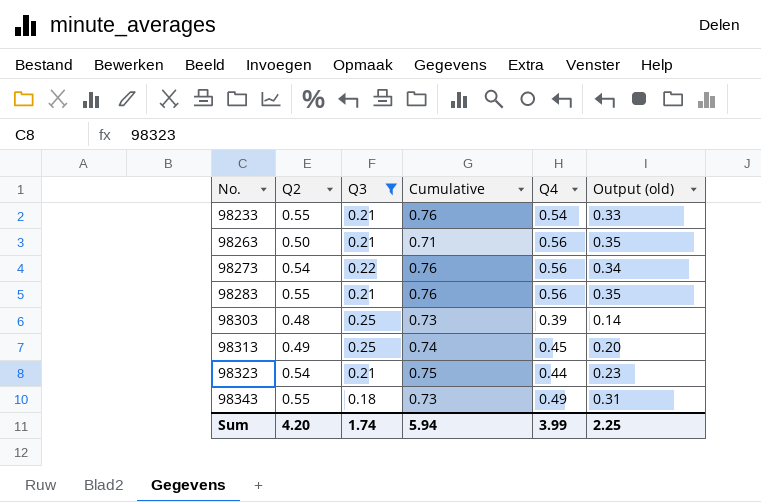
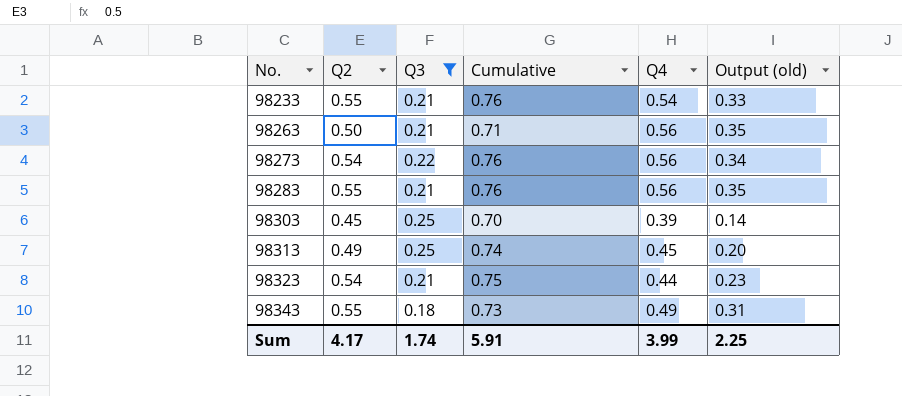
98303 | Q2: 0.48 -> 0.45
98303 | Cumulative: 0.73 -> 0.70
Sum | Q2: 4.20 -> 4.17
Sum | Cumulative: 5.94 -> 5.91

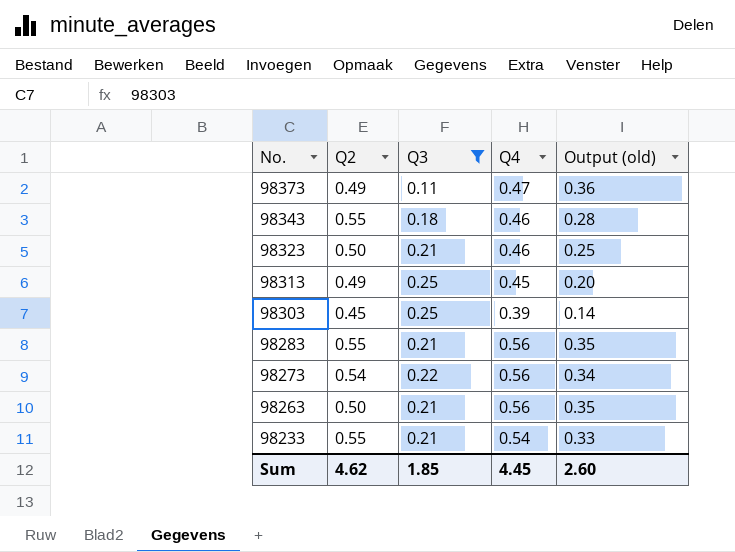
row order: No. ascending -> No. descending
column Cumulative | formula: [Q2] + [Q3] -> none
row 98373: none -> 0.49 | 0.11 | 0.47 | 0.36
98343 | Q4: 0.49 -> 0.46
98343 | Output (old): 0.31 -> 0.28
98323 | Q2: 0.54 -> 0.50
98323 | Q4: 0.44 -> 0.46
98323 | Output (old): 0.23 -> 0.25
Sum | Q2: 4.17 -> 4.62
Sum | Q3: 1.74 -> 1.85
Sum | Q4: 3.99 -> 4.45
Sum | Output (old): 2.25 -> 2.60

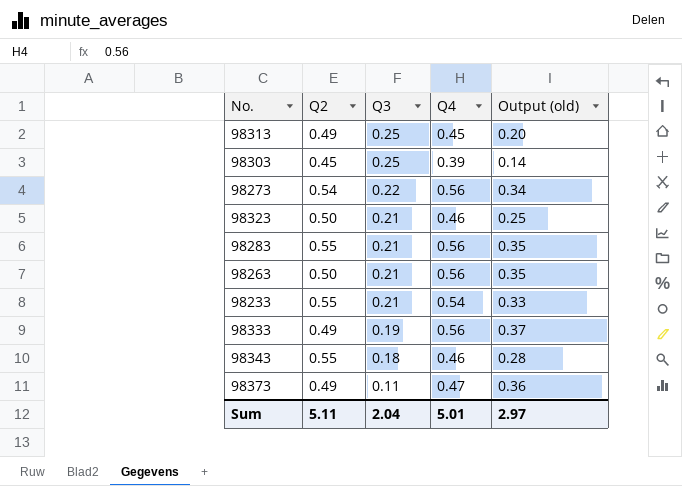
filter: Q3 != 0.19 -> none
row order: No. descending -> Q3 descending
Sum | Q2: 4.62 -> 5.11
Sum | Q3: 1.85 -> 2.04
Sum | Q4: 4.45 -> 5.01
Sum | Output (old): 2.60 -> 2.97

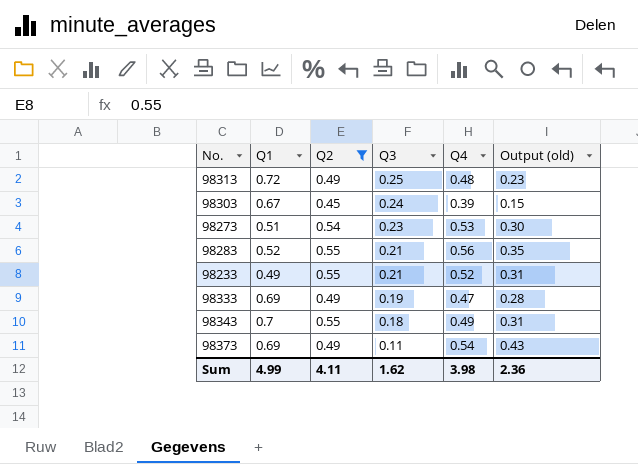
filter: none -> Q2 != 0.50
column Q1 | position: none -> 2
98313 | Q4: 0.45 -> 0.48
98313 | Output (old): 0.20 -> 0.23
98303 | Q3: 0.25 -> 0.24
98303 | Output (old): 0.14 -> 0.15
98273 | Q3: 0.22 -> 0.23
98273 | Q4: 0.56 -> 0.53
98273 | Output (old): 0.34 -> 0.30
98233 | Q4: 0.54 -> 0.52
98233 | Output (old): 0.33 -> 0.31
98333 | Q4: 0.56 -> 0.47
98333 | Output (old): 0.37 -> 0.28
98343 | Q4: 0.46 -> 0.49
98343 | Output (old): 0.28 -> 0.31
98373 | Q4: 0.47 -> 0.54
98373 | Output (old): 0.36 -> 0.43
Sum | Q2: 5.11 -> 4.11
Sum | Q3: 2.04 -> 1.62
Sum | Q4: 5.01 -> 3.98
Sum | Output (old): 2.97 -> 2.36

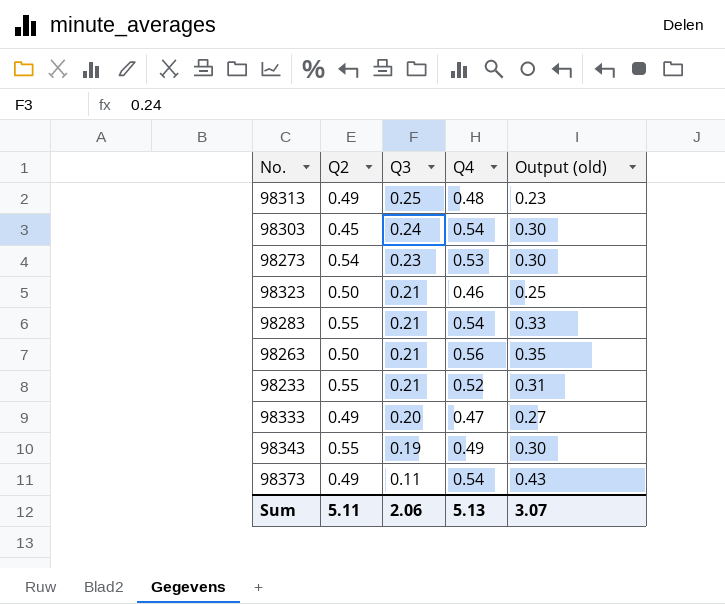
filter: Q2 != 0.50 -> none
column Q1 | position: 2 -> none
98303 | Q4: 0.39 -> 0.54
98303 | Output (old): 0.15 -> 0.30
98283 | Q4: 0.56 -> 0.54
98283 | Output (old): 0.35 -> 0.33
98333 | Q3: 0.19 -> 0.20
98333 | Output (old): 0.28 -> 0.27
98343 | Q3: 0.18 -> 0.19
98343 | Output (old): 0.31 -> 0.30
Sum | Q2: 4.11 -> 5.11
Sum | Q3: 1.62 -> 2.06
Sum | Q4: 3.98 -> 5.13
Sum | Output (old): 2.36 -> 3.07

